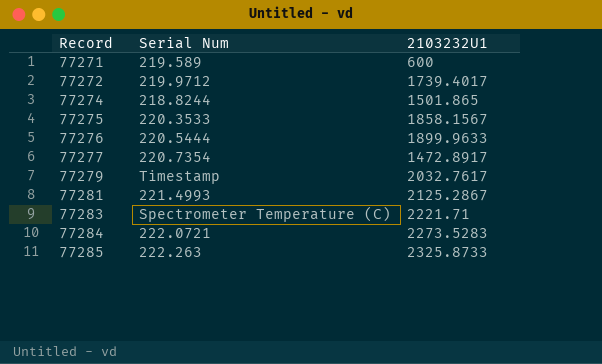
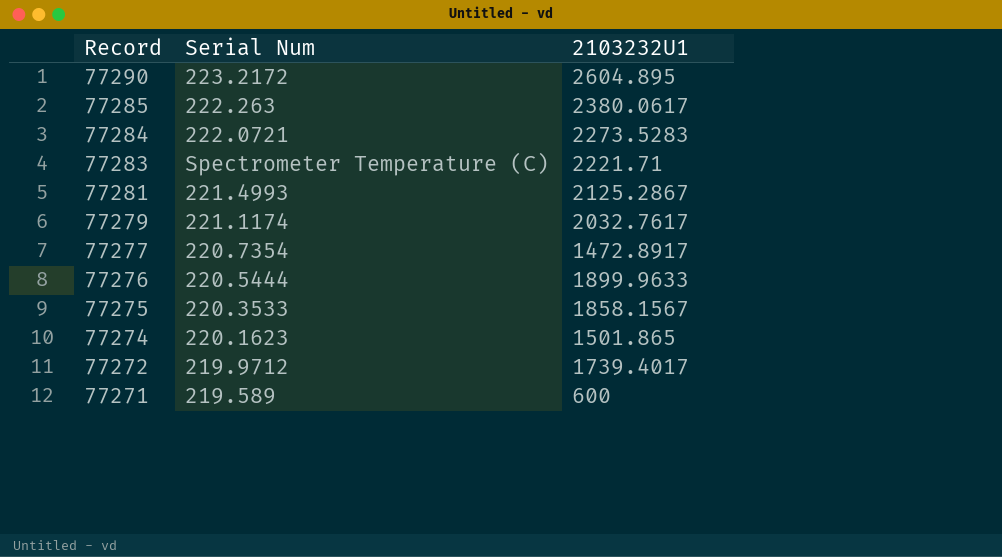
row order: Record ascending -> Record descending
row 77290: none -> 223.2172 | 2604.895
77285 | 2103232U1: 2325.8733 -> 2380.0617
77279 | Serial Num: Timestamp -> 221.1174
77274 | Serial Num: 218.8244 -> 220.1623

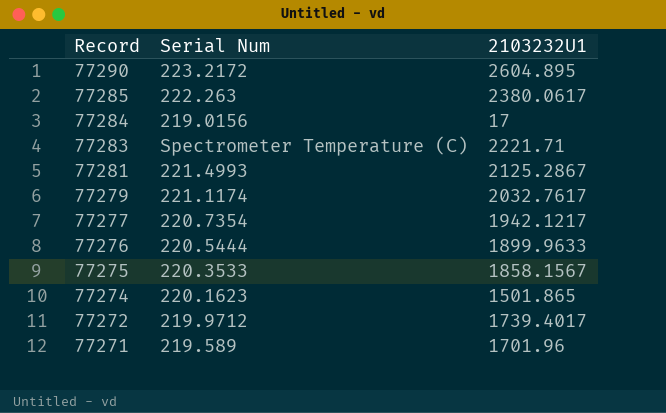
77284 | Serial Num: 222.0721 -> 219.0156
77284 | 2103232U1: 2273.5283 -> 17
77277 | 2103232U1: 1472.8917 -> 1942.1217
77271 | 2103232U1: 600 -> 1701.96

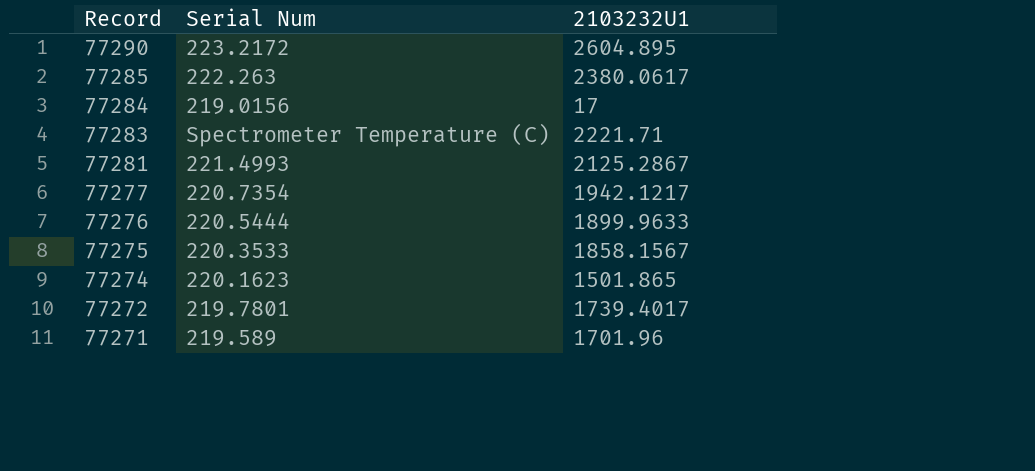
row 77279: 221.1174 | 2032.7617 -> none
77272 | Serial Num: 219.9712 -> 219.7801

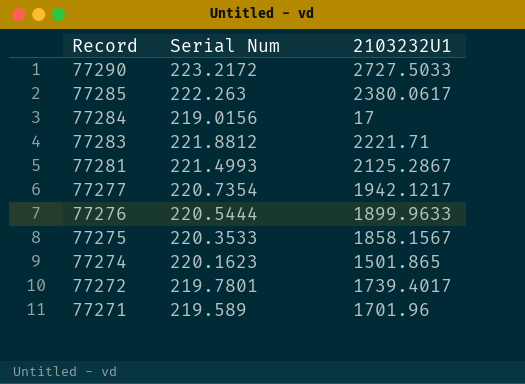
77290 | 2103232U1: 2604.895 -> 2727.5033
77283 | Serial Num: Spectrometer Temperature (C) -> 221.8812

